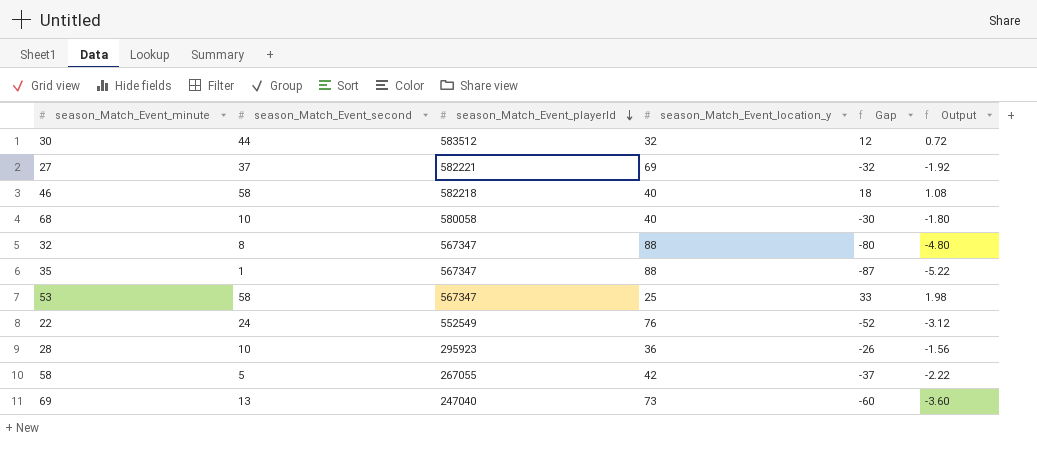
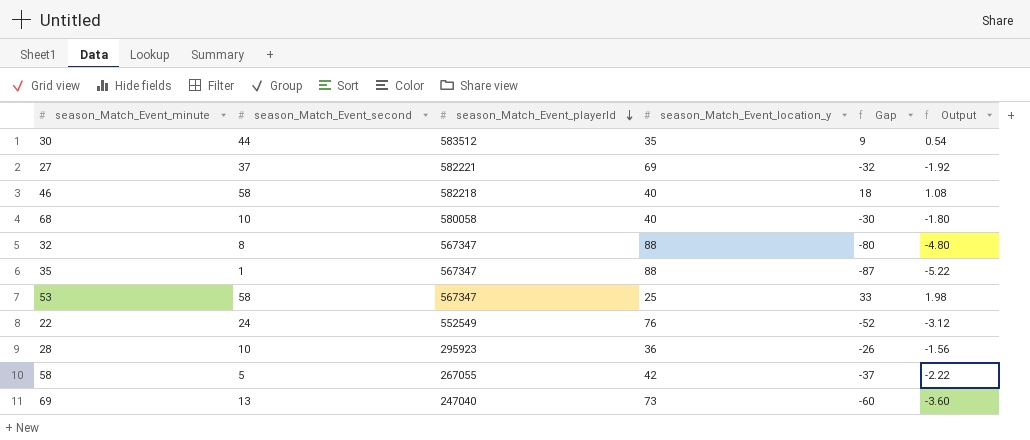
30 | season_Match_Event_location_y: 32 -> 35
30 | Gap: 12 -> 9
30 | Output: 0.72 -> 0.54

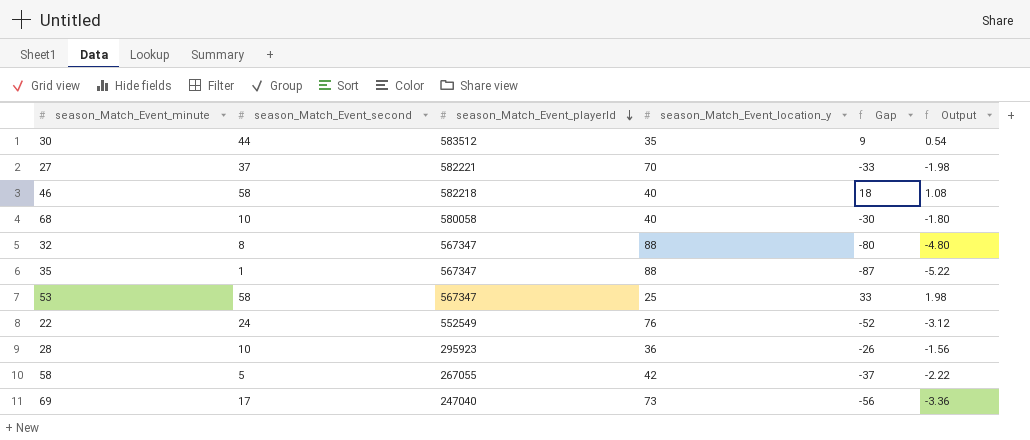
27 | season_Match_Event_location_y: 69 -> 70
27 | Gap: -32 -> -33
27 | Output: -1.92 -> -1.98
69 | season_Match_Event_second: 13 -> 17
69 | Gap: -60 -> -56
69 | Output: -3.60 -> -3.36

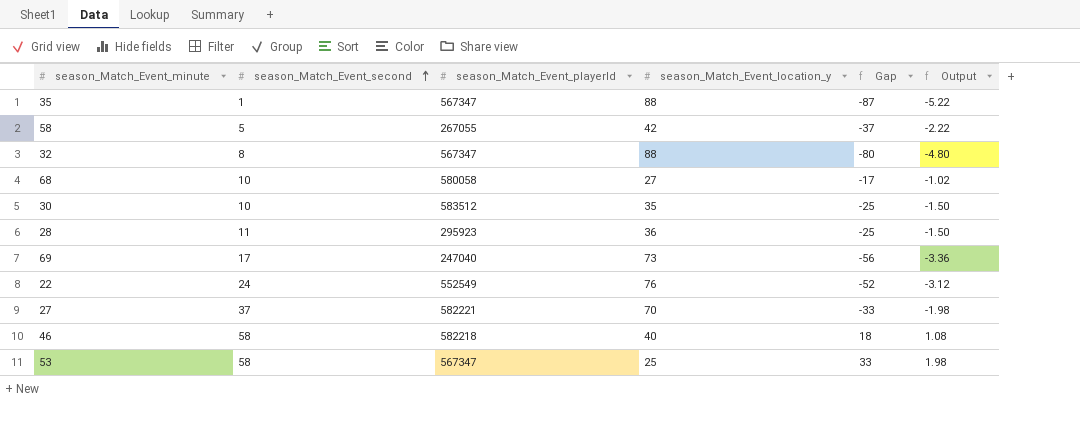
row order: season_Match_Event_playerId descending -> season_Match_Event_second ascending
68 | season_Match_Event_location_y: 40 -> 27
68 | Gap: -30 -> -17
68 | Output: -1.80 -> -1.02
30 | season_Match_Event_second: 44 -> 10
30 | Gap: 9 -> -25
30 | Output: 0.54 -> -1.50
28 | season_Match_Event_second: 10 -> 11
28 | Gap: -26 -> -25
28 | Output: -1.56 -> -1.50

